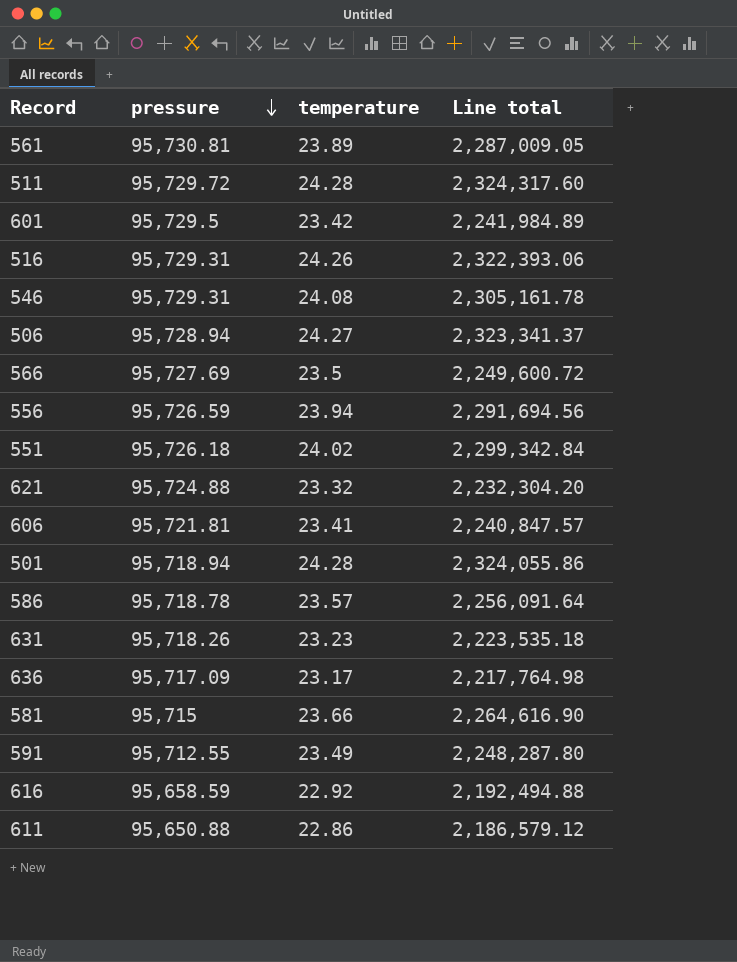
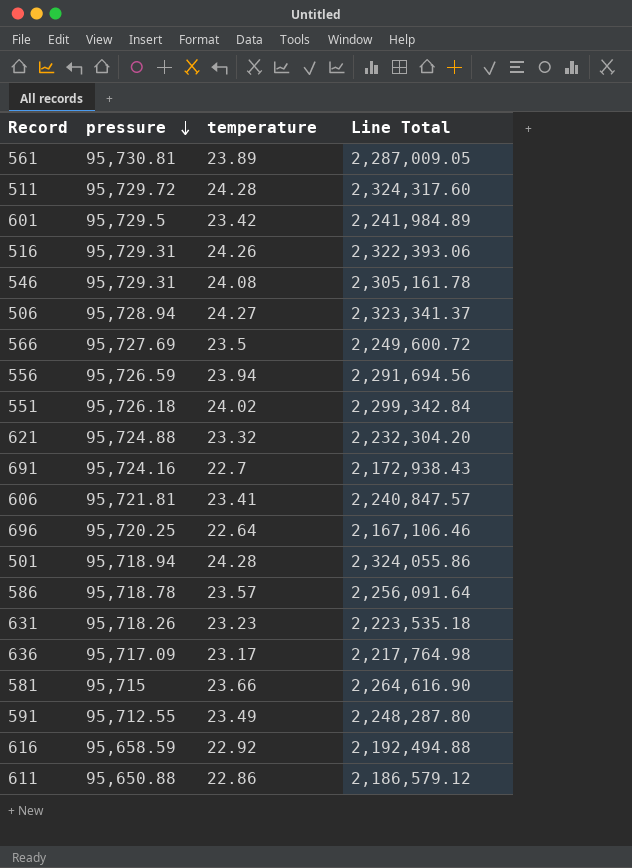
column name: Line total -> Line Total
row 691: none -> 95,724.16 | 22.7 | 2,172,938.43
row 696: none -> 95,720.25 | 22.64 | 2,167,106.46

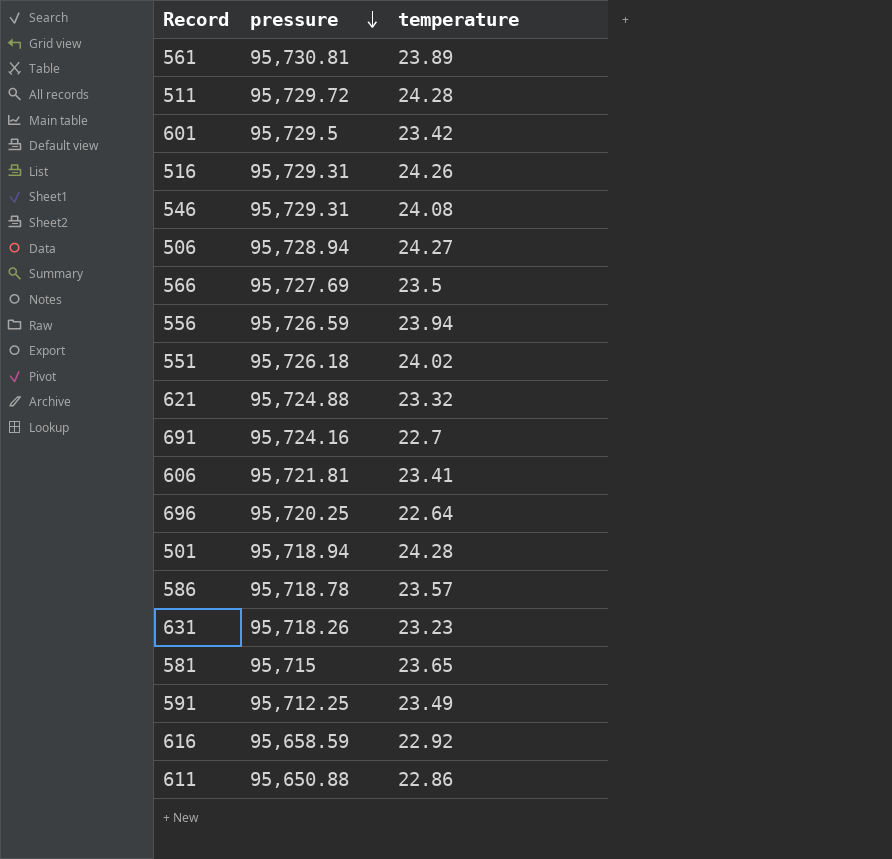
column Line Total | formula: [pressure] * [temperature] -> none
row 636: 95,717.09 | 23.17 | 2,217,764.98 -> none
581 | temperature: 23.66 -> 23.65
591 | pressure: 95,712.55 -> 95,712.25

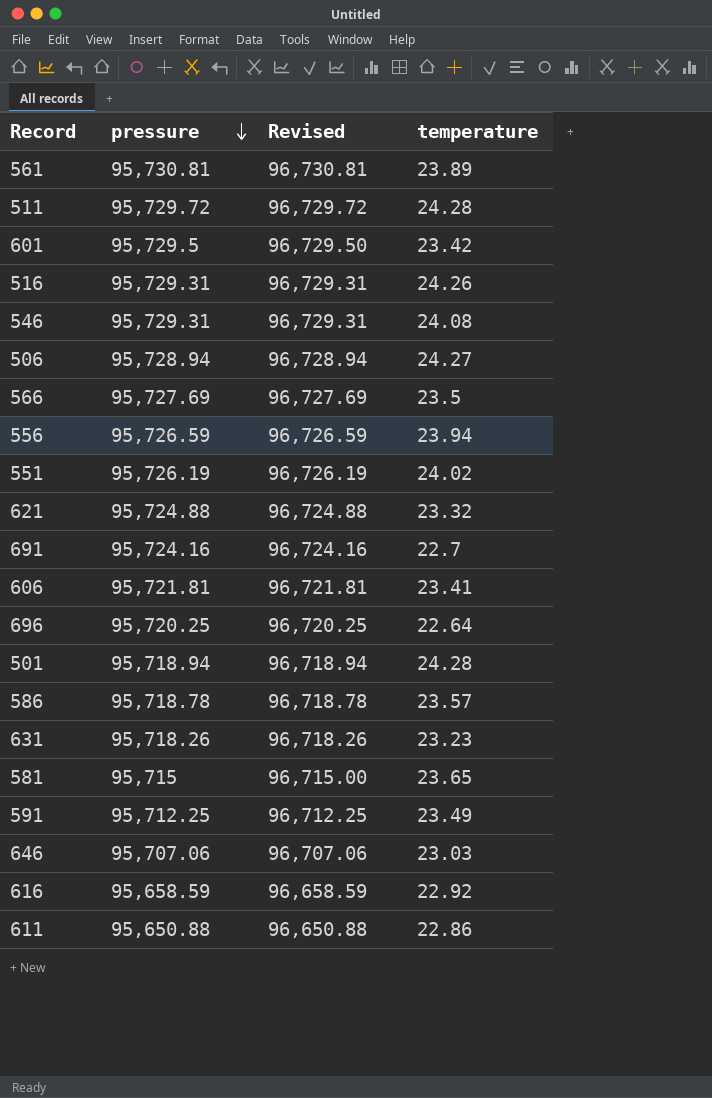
column Revised | formula: none -> [pressure] + 1000
551 | pressure: 95,726.18 -> 95,726.19
row 646: none -> 95,707.06 | 96,707.06 | 23.03

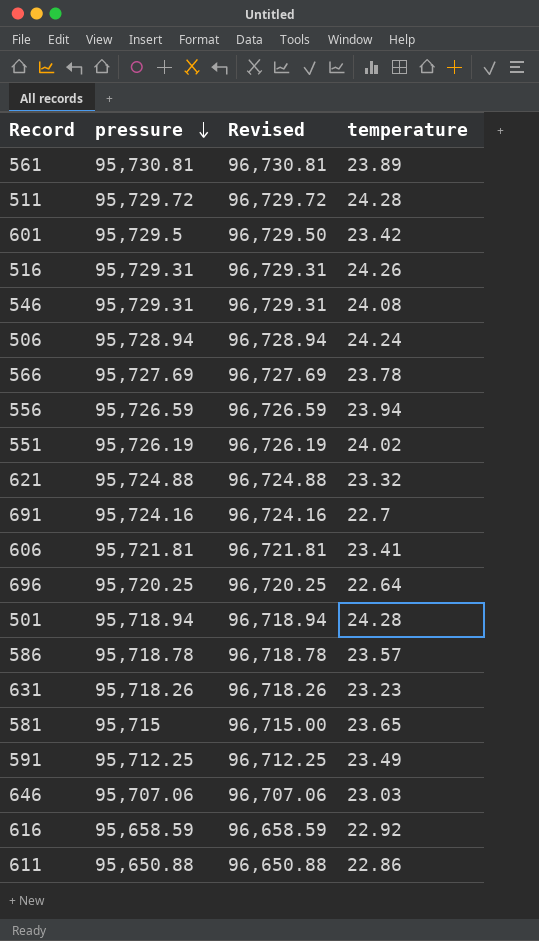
506 | temperature: 24.27 -> 24.24
566 | temperature: 23.5 -> 23.78

